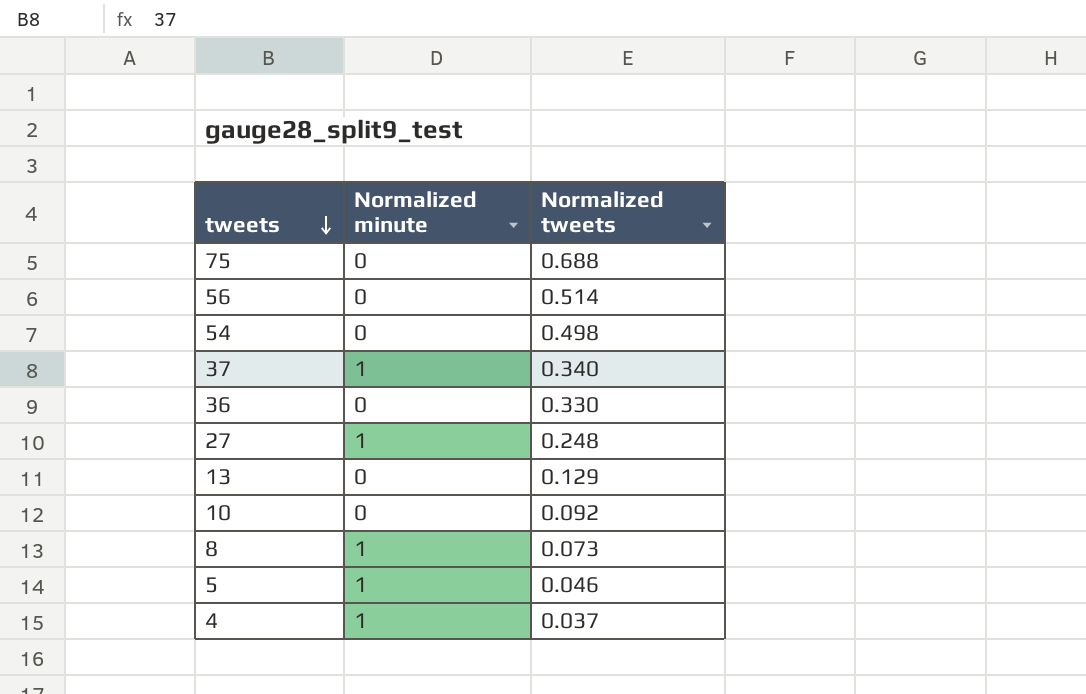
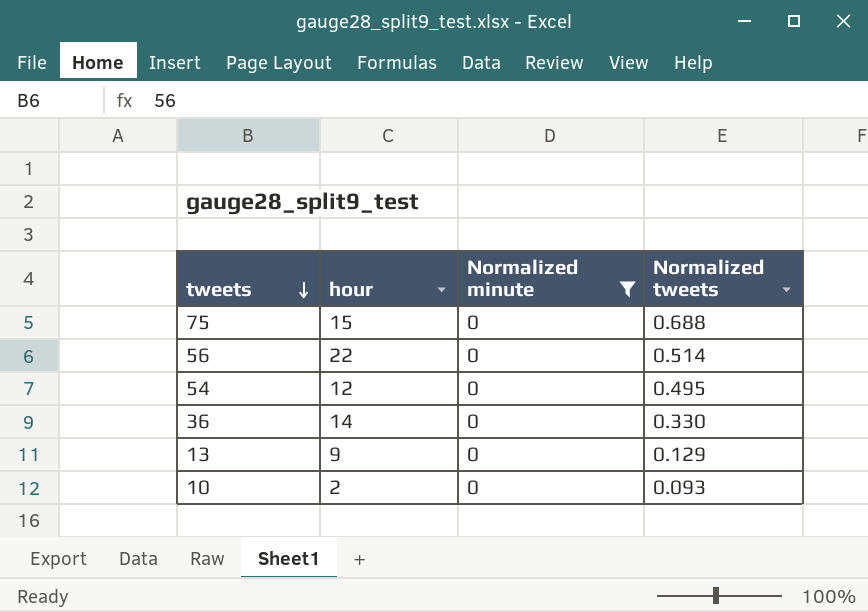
filter: none -> Normalized minute = 0
column hour | position: none -> 2
54 | Normalized tweets: 0.498 -> 0.495
10 | Normalized tweets: 0.092 -> 0.093

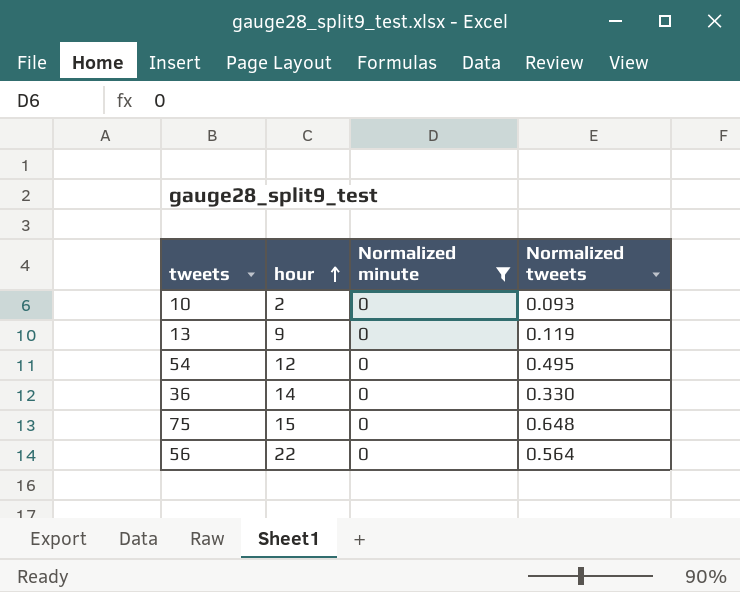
row order: tweets descending -> hour ascending
13 | Normalized tweets: 0.129 -> 0.119
75 | Normalized tweets: 0.688 -> 0.648
56 | Normalized tweets: 0.514 -> 0.564

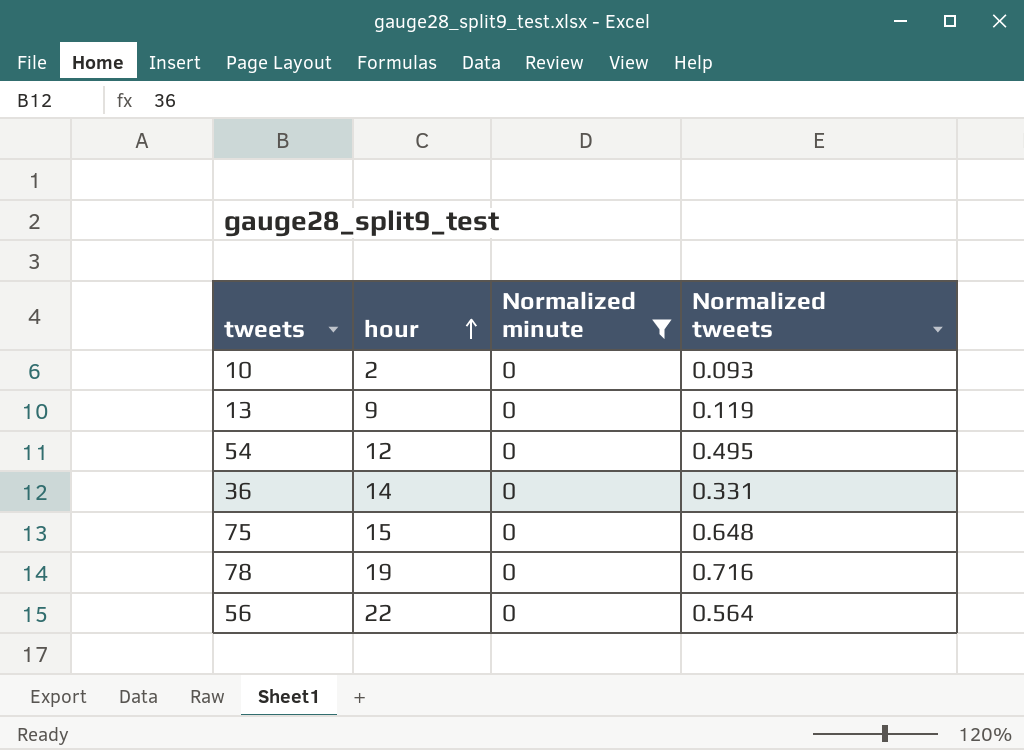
36 | Normalized tweets: 0.330 -> 0.331
row 78: none -> 19 | 0 | 0.716

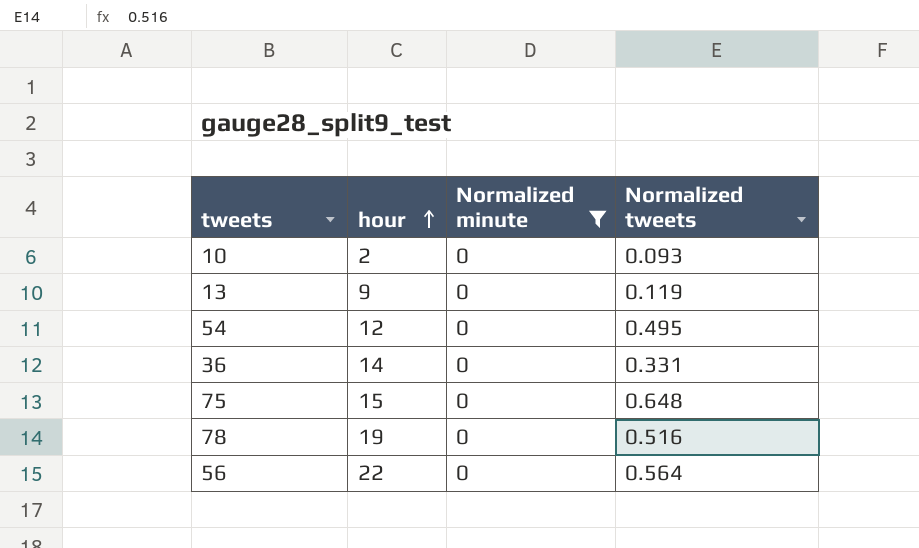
78 | Normalized tweets: 0.716 -> 0.516

